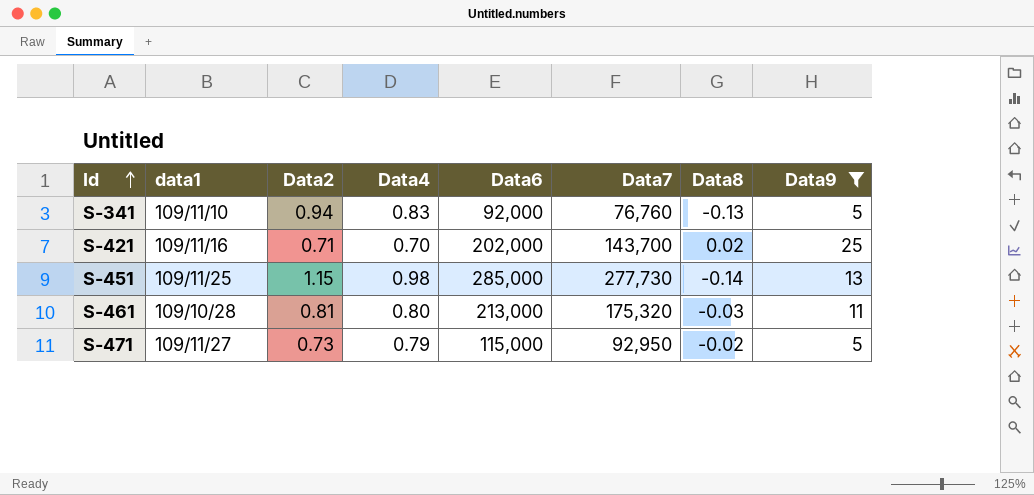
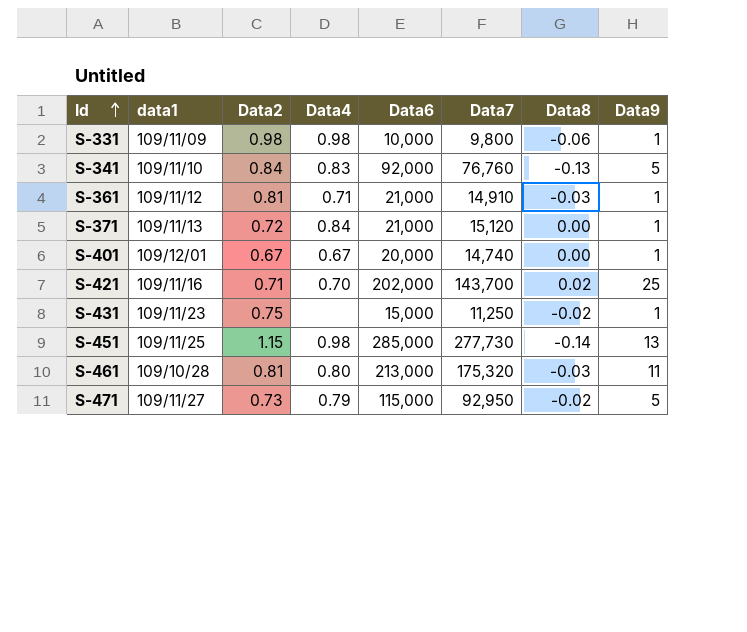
filter: Data9 != 1 -> none
S-341 | Data2: 0.94 -> 0.84

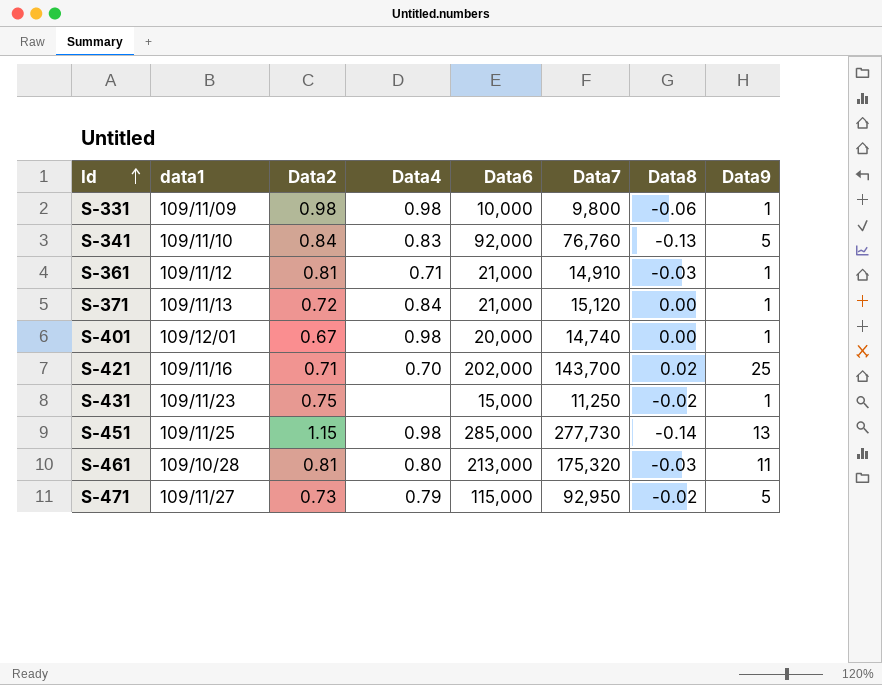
S-401 | Data4: 0.67 -> 0.98

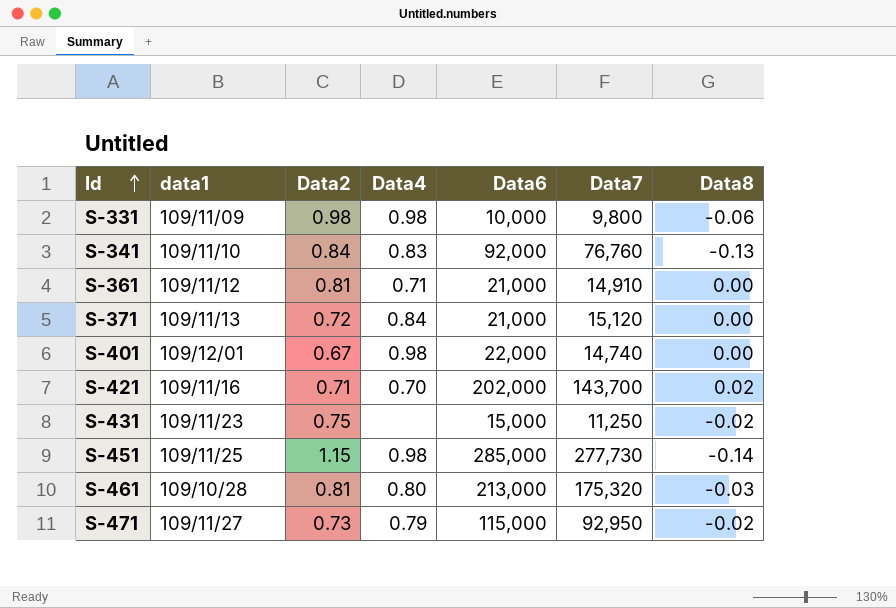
column Data9 | position: 8 -> none
S-361 | Data8: -0.03 -> 0.00
S-401 | Data6: 20,000 -> 22,000

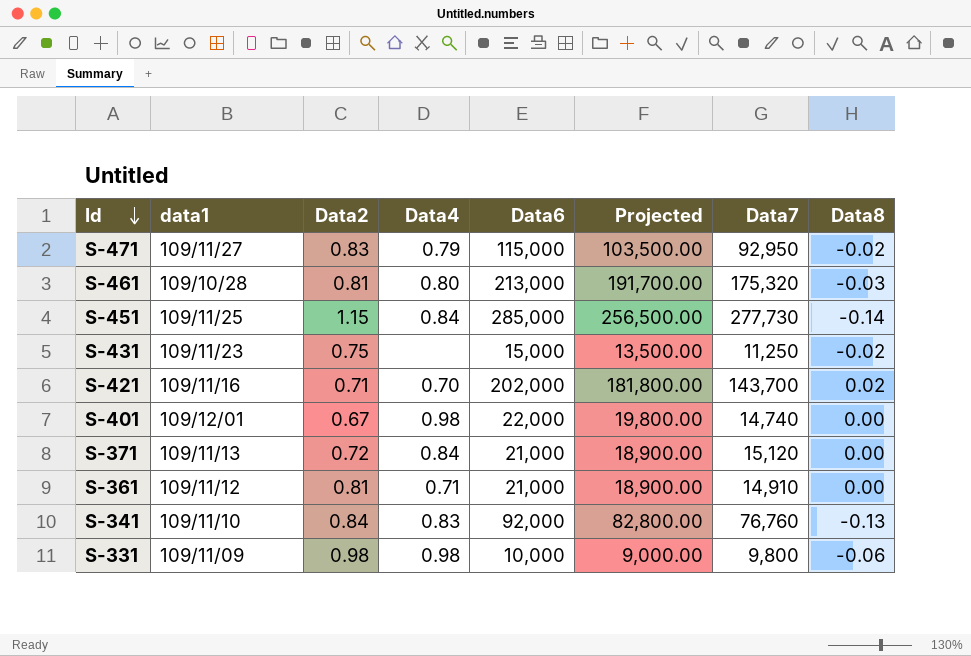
row order: Id ascending -> Id descending
column Projected | formula: none -> [Data6] * 0.9
S-471 | Data2: 0.73 -> 0.83
S-451 | Data4: 0.98 -> 0.84

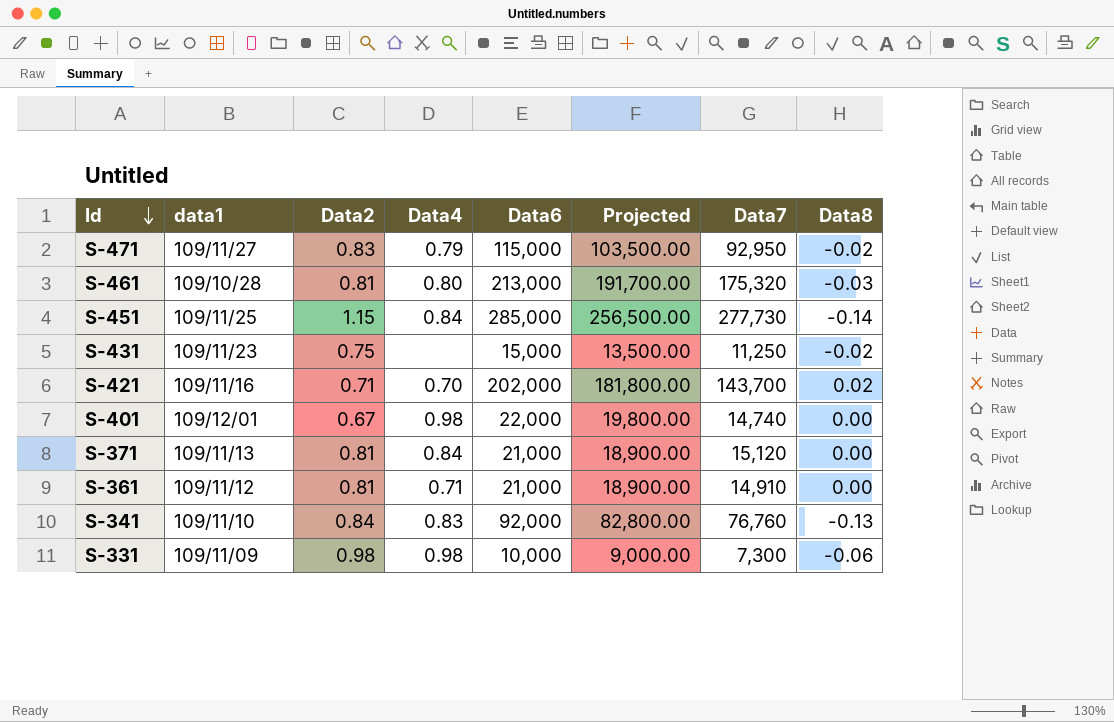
S-371 | Data2: 0.72 -> 0.81
S-331 | Data7: 9,800 -> 7,300

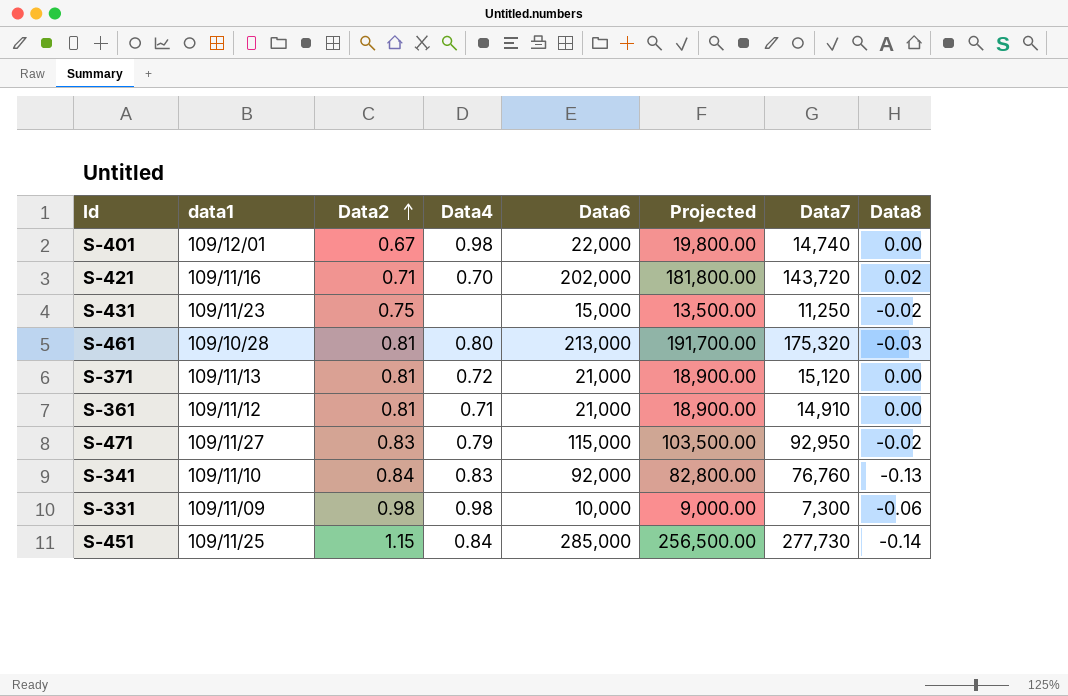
row order: Id descending -> Data2 ascending
S-421 | Data7: 143,700 -> 143,720
S-371 | Data4: 0.84 -> 0.72

